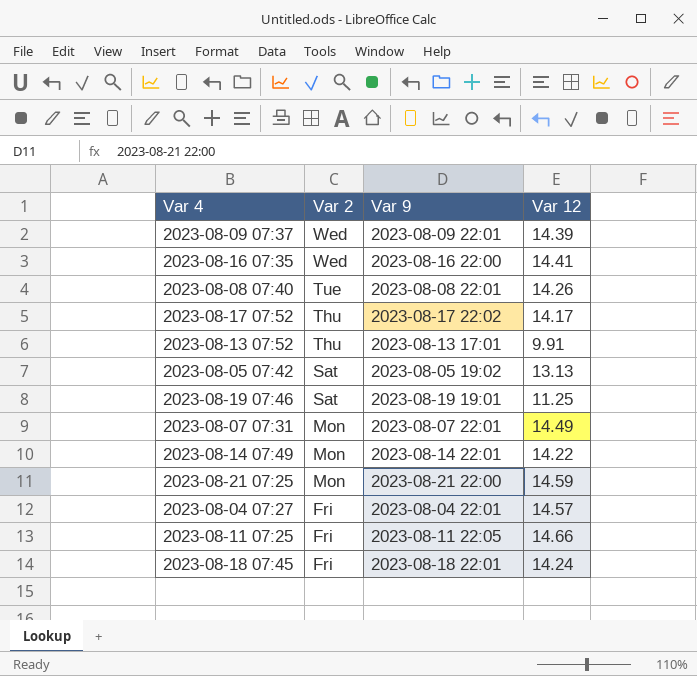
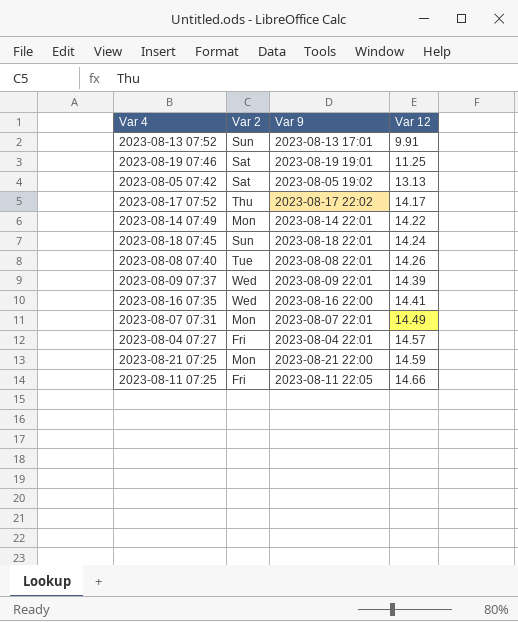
row order: Var 2 descending -> Var 12 ascending
2023-08-13 07:52 | Var 2: Thu -> Sun
2023-08-18 07:45 | Var 2: Fri -> Sun

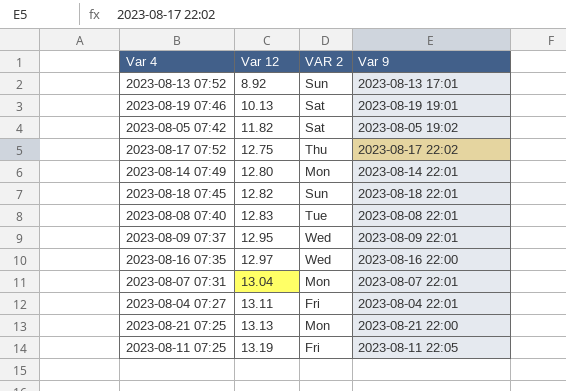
column Var 12 | position: 4 -> 2
column name: Var 2 -> VAR 2
2023-08-13 07:52 | Var 12: 9.91 -> 8.92
2023-08-19 07:46 | Var 12: 11.25 -> 10.13
2023-08-05 07:42 | Var 12: 13.13 -> 11.82
2023-08-17 07:52 | Var 12: 14.17 -> 12.75
2023-08-14 07:49 | Var 12: 14.22 -> 12.80
2023-08-18 07:45 | Var 12: 14.24 -> 12.82
2023-08-08 07:40 | Var 12: 14.26 -> 12.83
2023-08-09 07:37 | Var 12: 14.39 -> 12.95
2023-08-16 07:35 | Var 12: 14.41 -> 12.97
2023-08-07 07:31 | Var 12: 14.49 -> 13.04
2023-08-04 07:27 | Var 12: 14.57 -> 13.11
2023-08-21 07:25 | Var 12: 14.59 -> 13.13
2023-08-11 07:25 | Var 12: 14.66 -> 13.19

